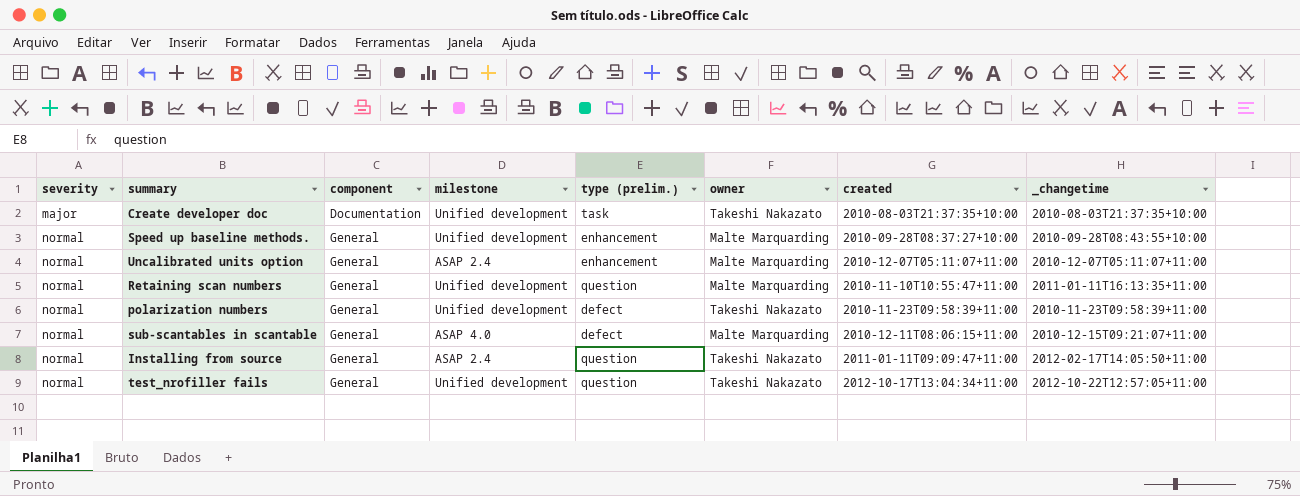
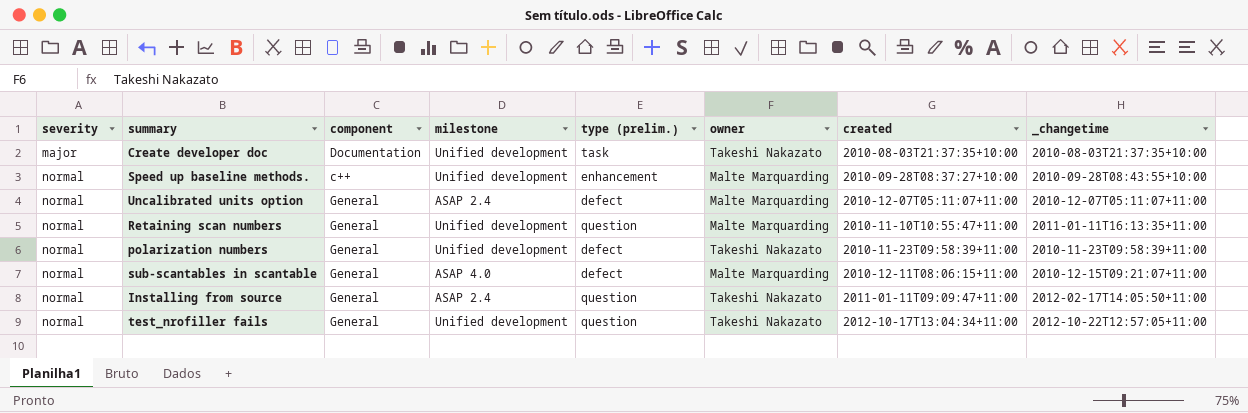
Speed up baseline methods. | component: General -> c++
Uncalibrated units option | type (prelim.): enhancement -> defect

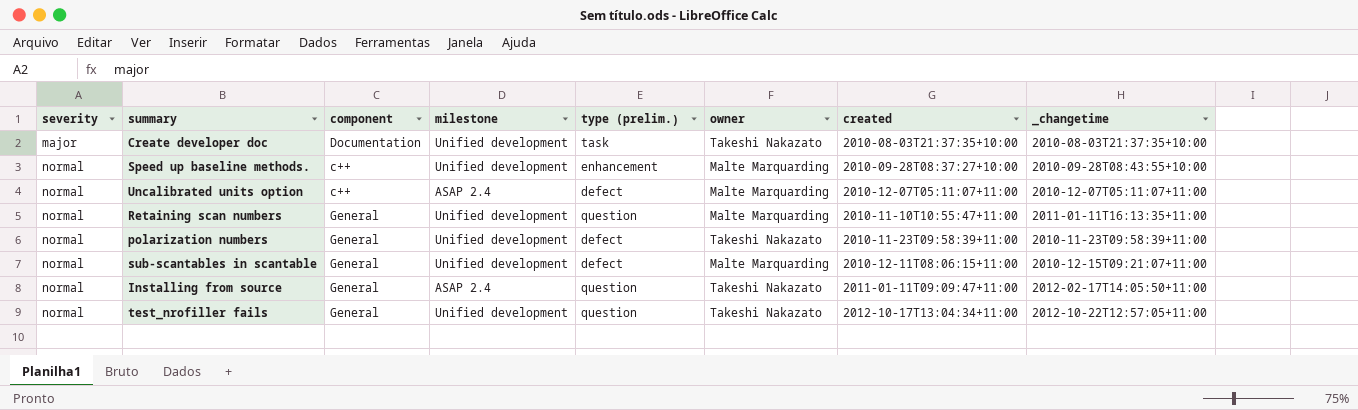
Uncalibrated units option | component: General -> c++
sub-scantables in scantable | milestone: ASAP 4.0 -> Unified development

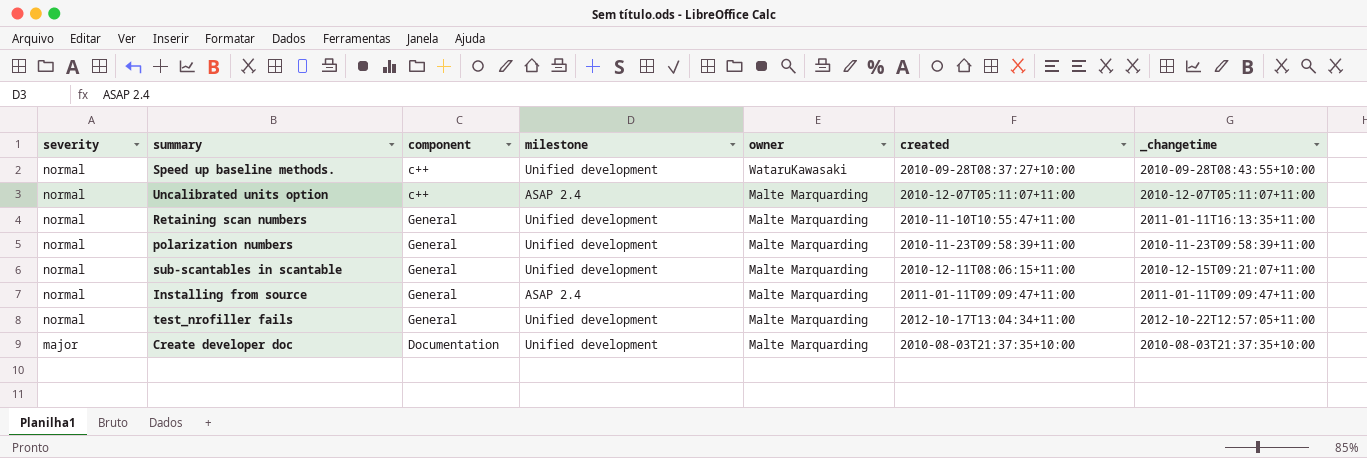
row order: severity ascending -> severity descending
column type (prelim.) | position: 5 -> none
Speed up baseline methods. | owner: Malte Marquarding -> WataruKawasaki
polarization numbers | owner: Takeshi Nakazato -> Malte Marquarding
Installing from source | owner: Takeshi Nakazato -> Malte Marquarding
Installing from source | _changetime: 2012-02-17T14:05:50+11:00 -> 2011-01-11T09:09:47+11:00
test_nrofiller fails | owner: Takeshi Nakazato -> Malte Marquarding
Create developer doc | owner: Takeshi Nakazato -> Malte Marquarding

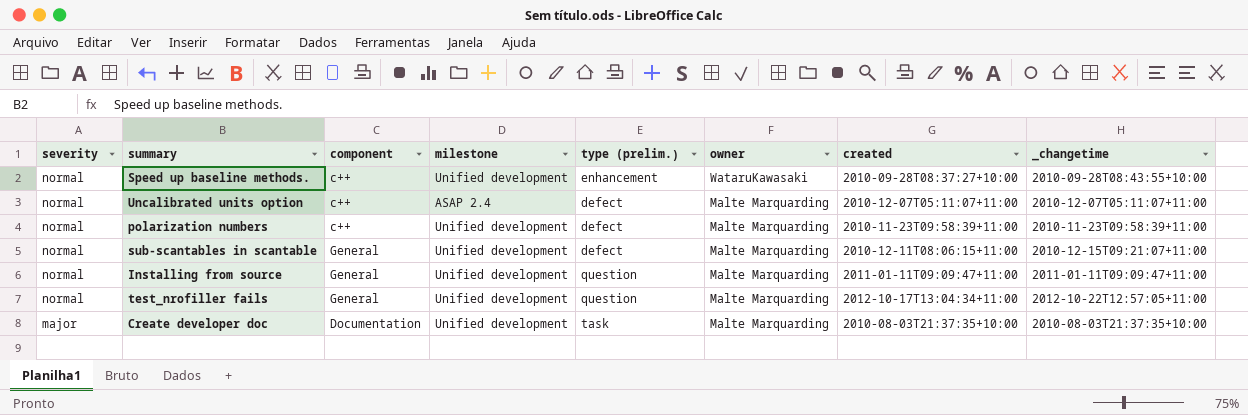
column type (prelim.) | position: none -> 5
row Retaining scan numbers: normal | General | Unified development | Malte Marquarding | 2010-11-10T10:55:47+11:00 | 2011-01-11T16:13:35+11:00 -> none
polarization numbers | component: General -> c++
Installing from source | milestone: ASAP 2.4 -> Unified development

